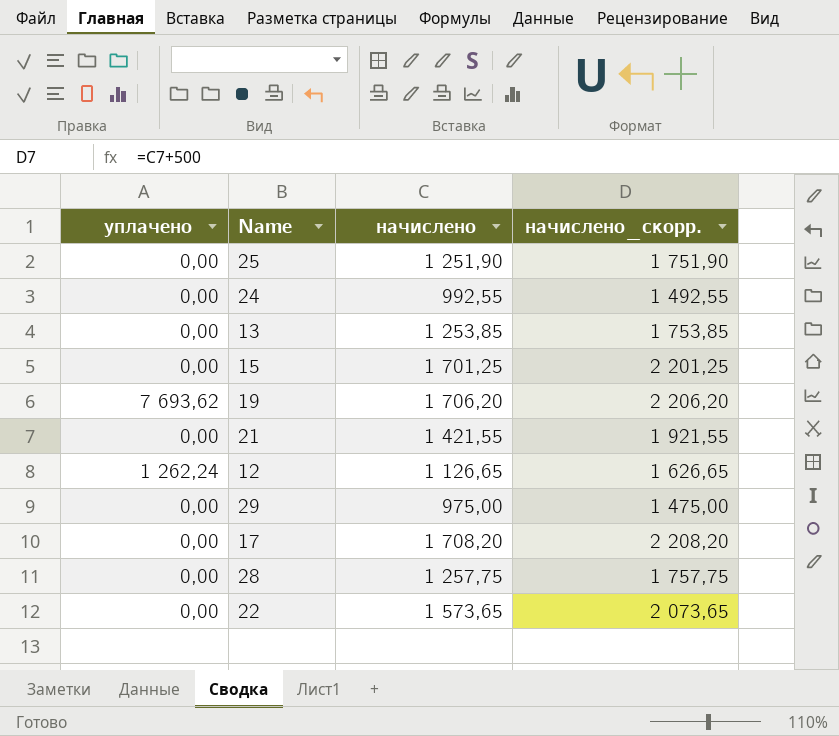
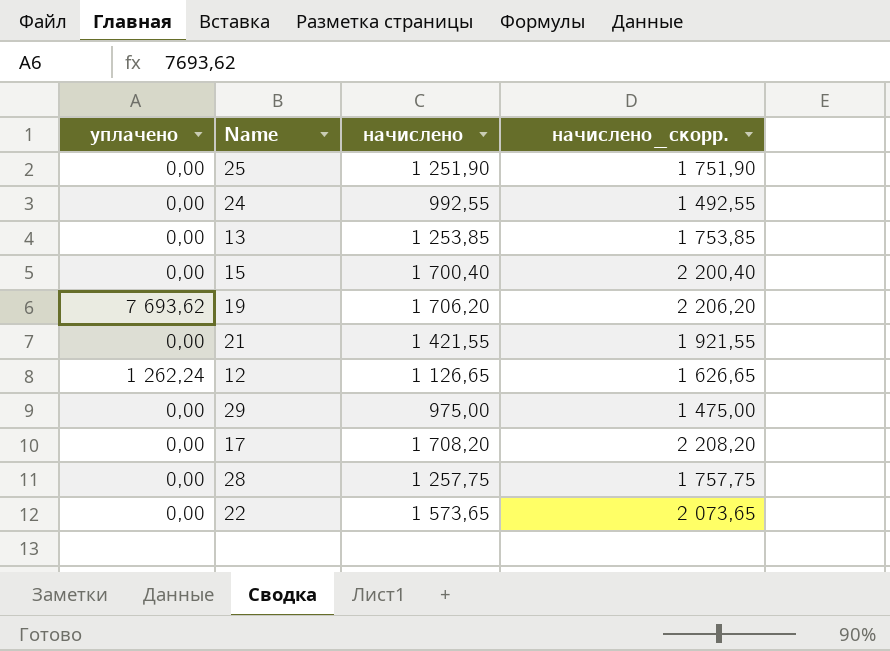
15 | начислено: 1 701,25 -> 1 700,40
15 | начислено_скорр.: 2 201,25 -> 2 200,40

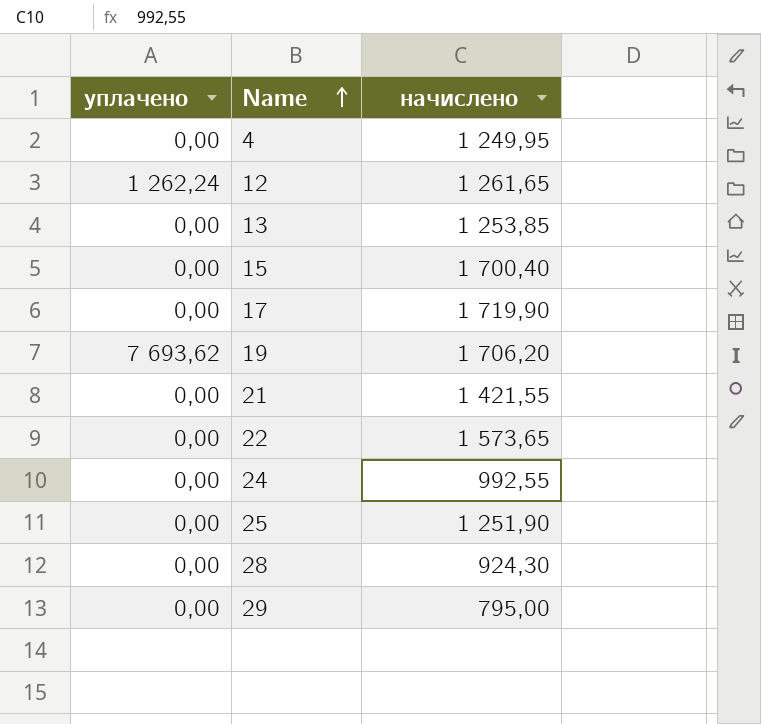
row order: none -> Name ascending
column начислено_скорр. | formula: [начислено] + 500 -> none
row 4: none -> 0,00 | 1 249,95
12 | начислено: 1 126,65 -> 1 261,65
17 | начислено: 1 708,20 -> 1 719,90
28 | начислено: 1 257,75 -> 924,30
29 | начислено: 975,00 -> 795,00

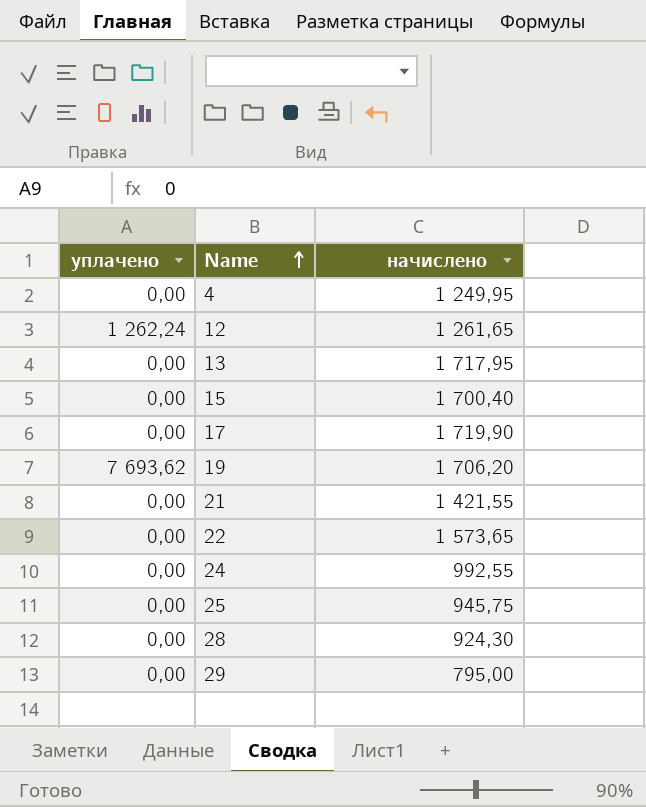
13 | начислено: 1 253,85 -> 1 717,95
25 | начислено: 1 251,90 -> 945,75

